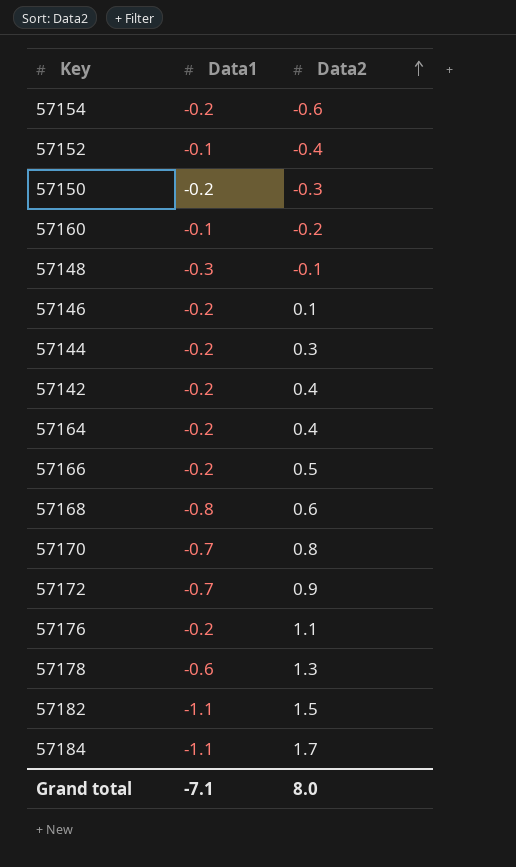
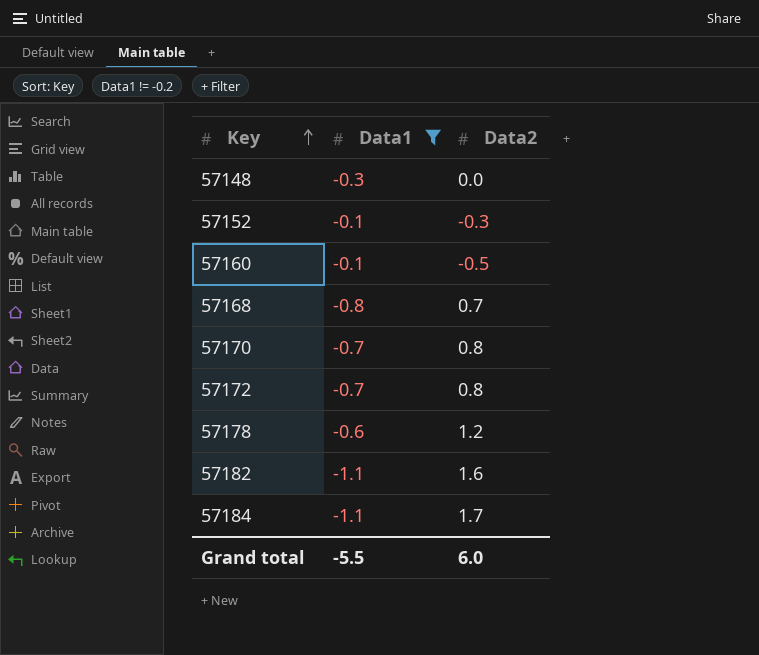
filter: none -> Data1 != -0.2
row order: Data2 ascending -> Key ascending
57148 | Data2: -0.1 -> 0.0
57152 | Data2: -0.4 -> -0.3
57160 | Data2: -0.2 -> -0.5
57168 | Data2: 0.6 -> 0.7
57172 | Data2: 0.9 -> 0.8
57178 | Data2: 1.3 -> 1.2
57182 | Data2: 1.5 -> 1.6
Grand total | Data1: -7.1 -> -5.5
Grand total | Data2: 8.0 -> 6.0

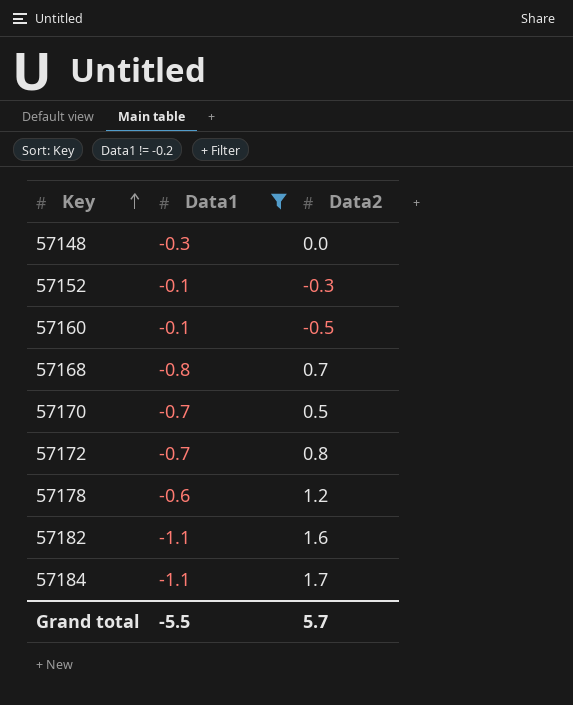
57170 | Data2: 0.8 -> 0.5
Grand total | Data2: 6.0 -> 5.7

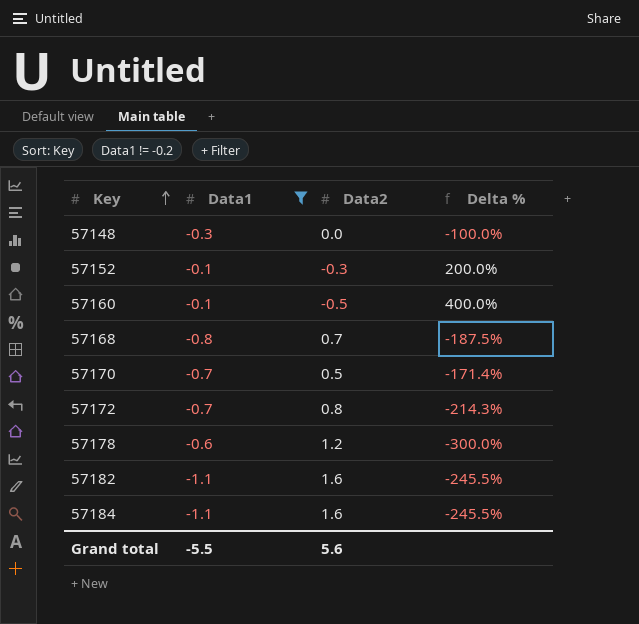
column Delta % | formula: none -> ([Data2] - [Data1]) / [Data1]
57184 | Data2: 1.7 -> 1.6
Grand total | Data2: 5.7 -> 5.6

